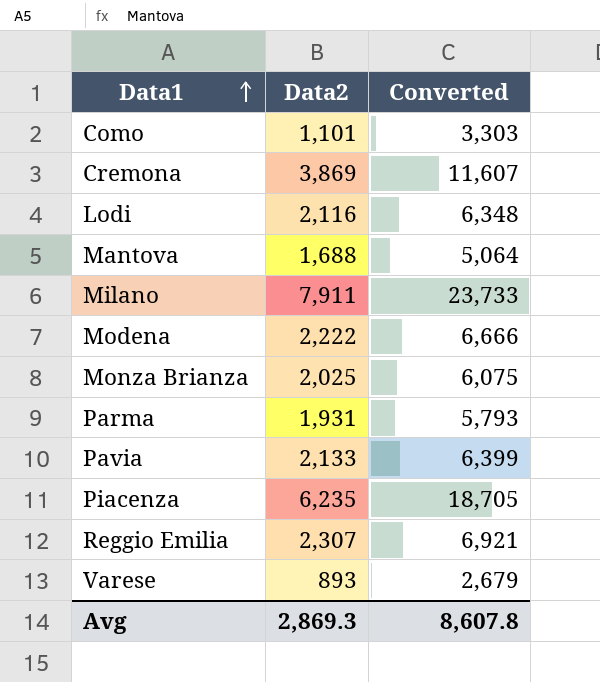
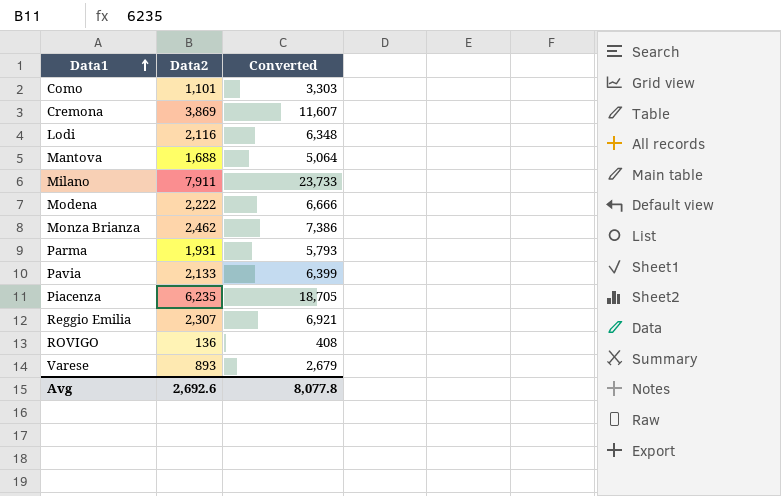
Monza Brianza | Data2: 2,025 -> 2,462
Monza Brianza | Converted: 6,075 -> 7,386
row ROVIGO: none -> 136 | 408
Avg | Data2: 2,869.3 -> 2,692.6
Avg | Converted: 8,607.8 -> 8,077.8

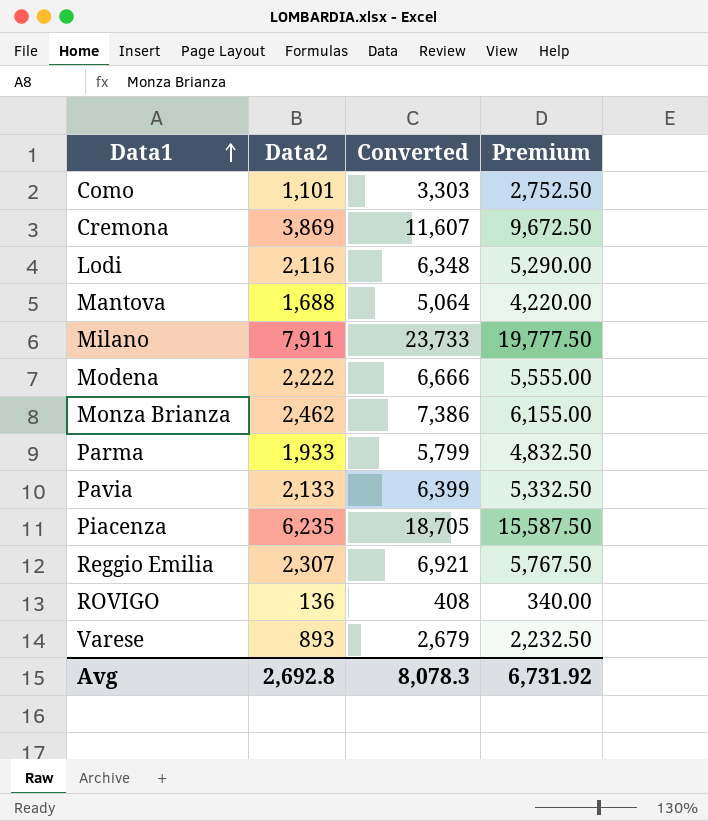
column Premium | formula: none -> [Data2] * 2.5
Parma | Data2: 1,931 -> 1,933
Parma | Converted: 5,793 -> 5,799
Avg | Data2: 2,692.6 -> 2,692.8
Avg | Converted: 8,077.8 -> 8,078.3

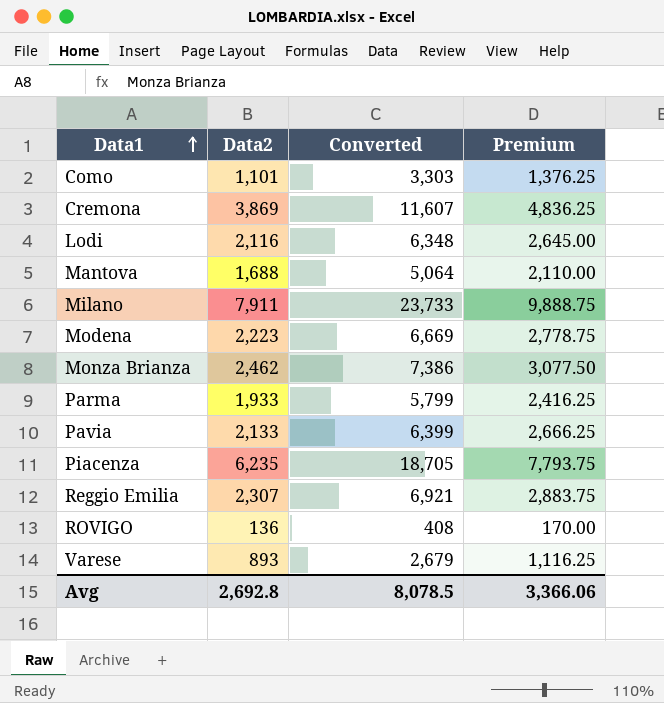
column Premium | formula: [Data2] * 2.5 -> [Data2] * 1.25
Modena | Data2: 2,222 -> 2,223
Modena | Converted: 6,666 -> 6,669
Avg | Converted: 8,078.3 -> 8,078.5
Avg | Premium: 6,731.92 -> 3,366.06

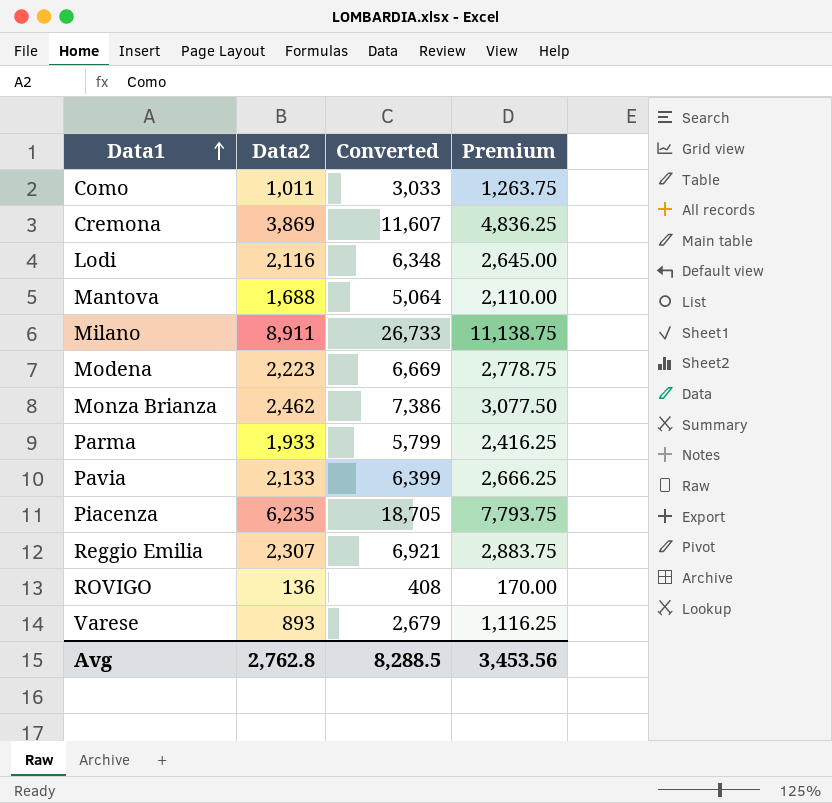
Como | Data2: 1,101 -> 1,011
Como | Converted: 3,303 -> 3,033
Como | Premium: 1,376.25 -> 1,263.75
Milano | Data2: 7,911 -> 8,911
Milano | Converted: 23,733 -> 26,733
Milano | Premium: 9,888.75 -> 11,138.75
Avg | Data2: 2,692.8 -> 2,762.8
Avg | Converted: 8,078.5 -> 8,288.5
Avg | Premium: 3,366.06 -> 3,453.56

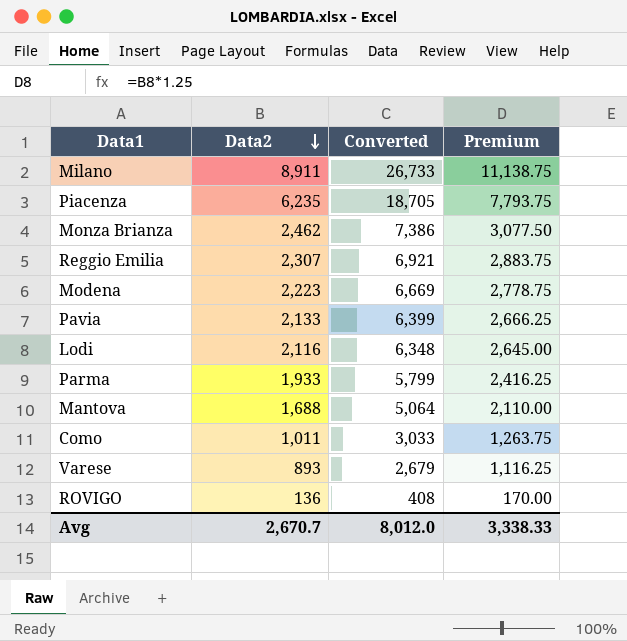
row order: Data1 ascending -> Data2 descending
row Cremona: 3,869 | 11,607 | 4,836.25 -> none
Avg | Data2: 2,762.8 -> 2,670.7
Avg | Converted: 8,288.5 -> 8,012.0
Avg | Premium: 3,453.56 -> 3,338.33

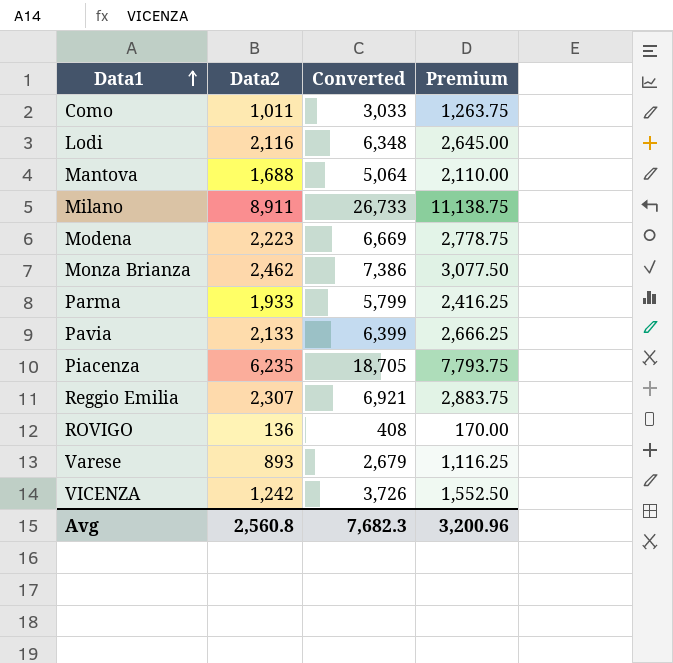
row order: Data2 descending -> Data1 ascending
row VICENZA: none -> 1,242 | 3,726 | 1,552.50
Avg | Data2: 2,670.7 -> 2,560.8
Avg | Converted: 8,012.0 -> 7,682.3
Avg | Premium: 3,338.33 -> 3,200.96

